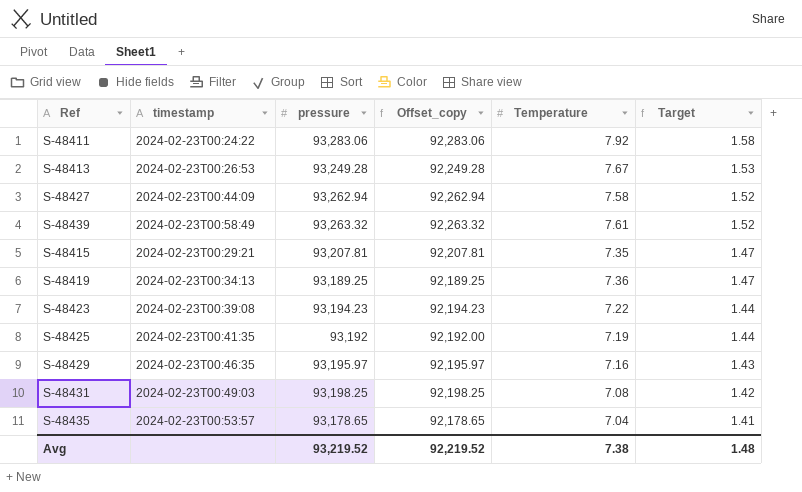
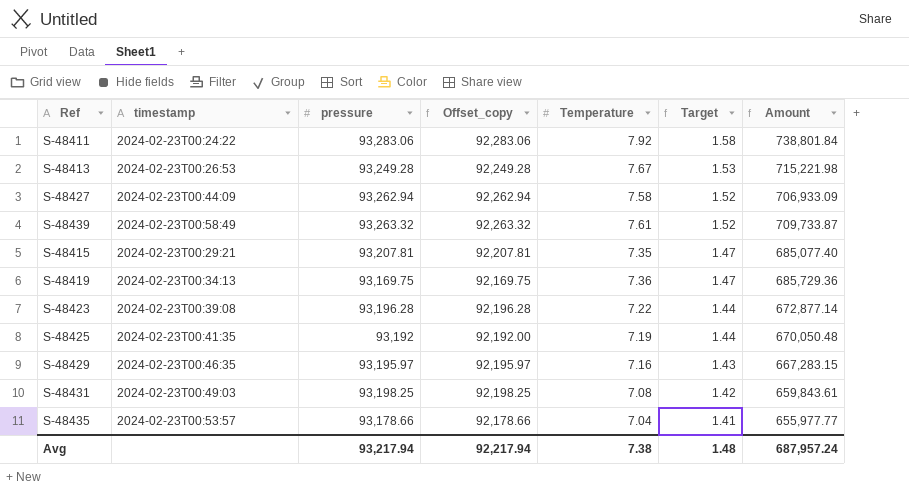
column Amount | formula: none -> [pressure] * [Temperature]
S-48419 | pressure: 93,189.25 -> 93,169.75
S-48419 | Offset_copy: 92,189.25 -> 92,169.75
S-48423 | pressure: 93,194.23 -> 93,196.28
S-48423 | Offset_copy: 92,194.23 -> 92,196.28
S-48435 | pressure: 93,178.65 -> 93,178.66
S-48435 | Offset_copy: 92,178.65 -> 92,178.66
Avg | pressure: 93,219.52 -> 93,217.94
Avg | Offset_copy: 92,219.52 -> 92,217.94

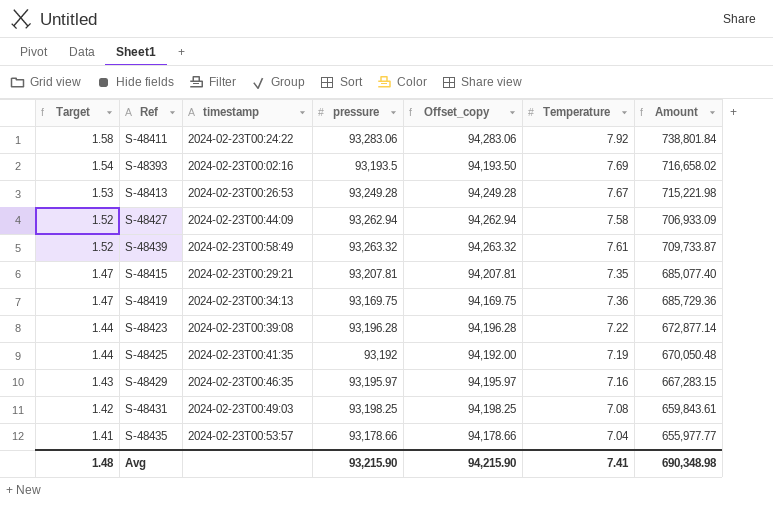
column Target | position: 6 -> 1
column Offset_copy | formula: [pressure] - 1000 -> [pressure] + 1000
row S-48393: none -> 1.54 | 2024-02-23T00:02:16 | 93,193.5 | 94,193.50 | 7.69 | 716,658.02
Avg | pressure: 93,217.94 -> 93,215.90
Avg | Offset_copy: 92,217.94 -> 94,215.90
Avg | Temperature: 7.38 -> 7.41
Avg | Amount: 687,957.24 -> 690,348.98

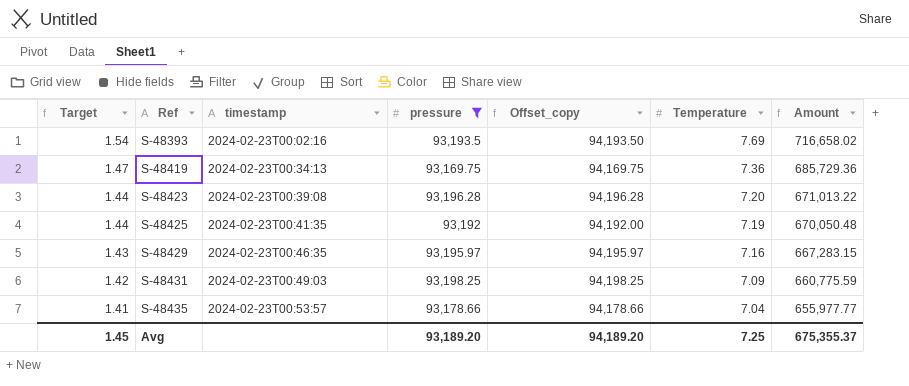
filter: none -> pressure <= 93,198.25
S-48423 | Temperature: 7.22 -> 7.20
S-48423 | Amount: 672,877.14 -> 671,013.22
S-48431 | Temperature: 7.08 -> 7.09
S-48431 | Amount: 659,843.61 -> 660,775.59
Avg | Target: 1.48 -> 1.45
Avg | pressure: 93,215.90 -> 93,189.20
Avg | Offset_copy: 94,215.90 -> 94,189.20
Avg | Temperature: 7.41 -> 7.25
Avg | Amount: 690,348.98 -> 675,355.37

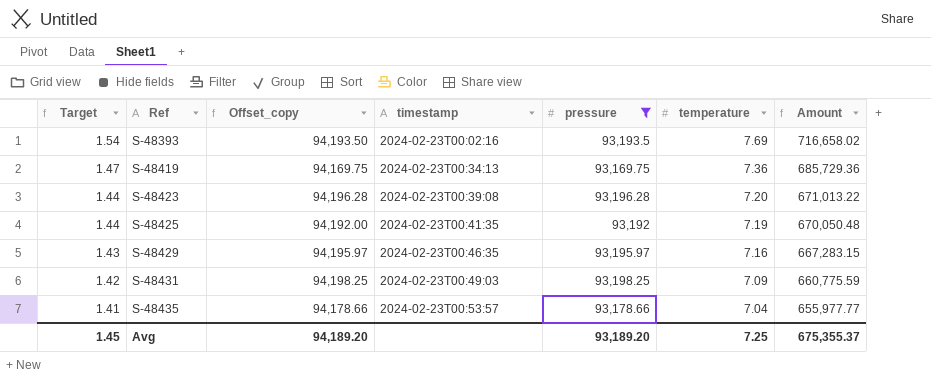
column Offset_copy | position: 5 -> 3
column name: Temperature -> temperature

